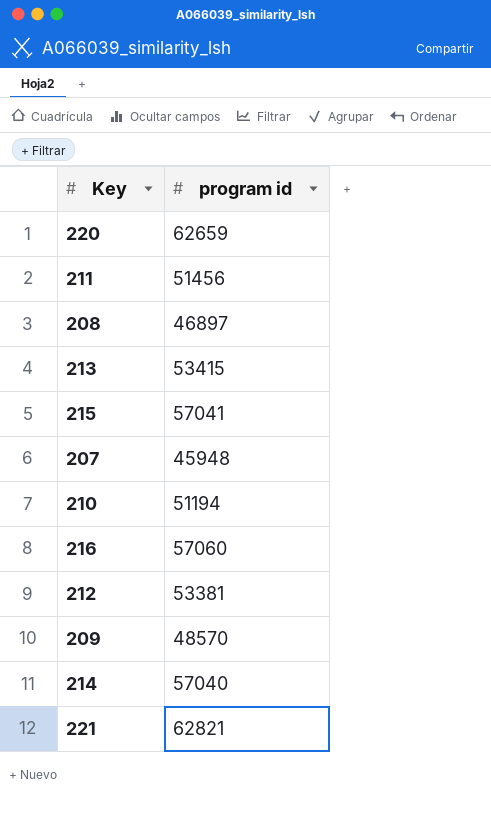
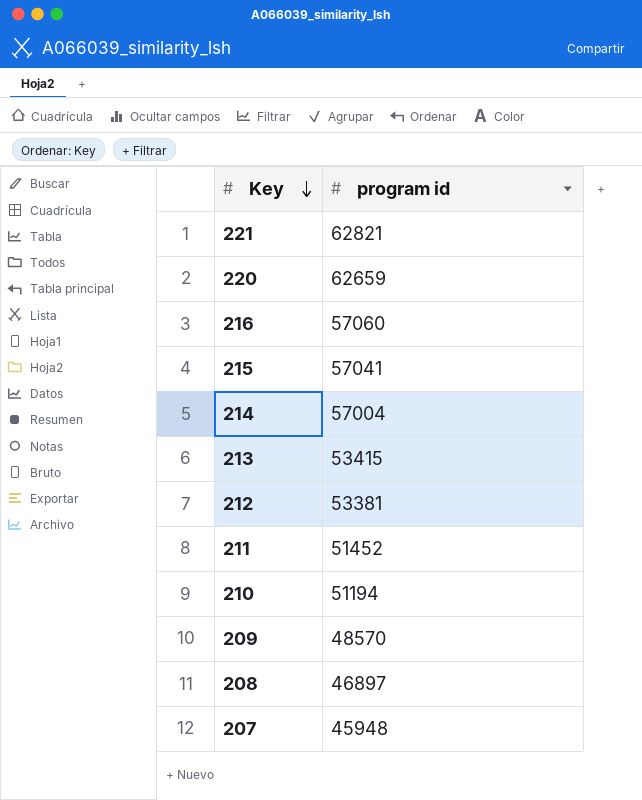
row order: none -> Key descending
214 | program id: 57040 -> 57004
211 | program id: 51456 -> 51452

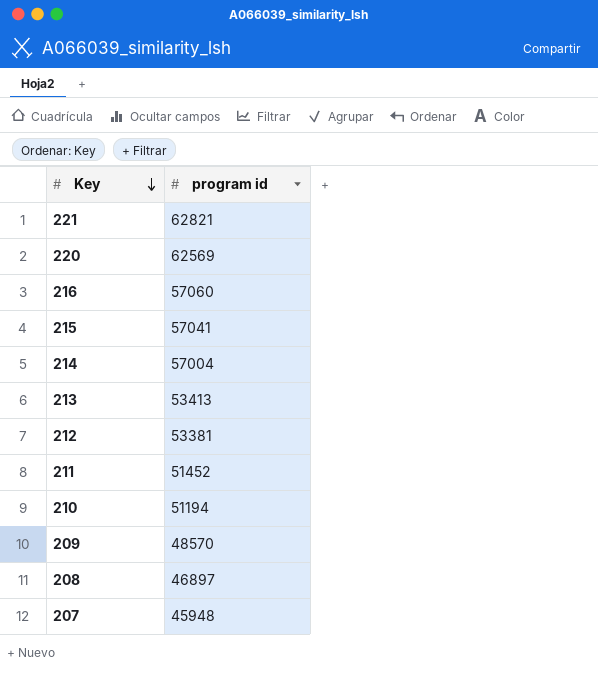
220 | program id: 62659 -> 62569
213 | program id: 53415 -> 53413

